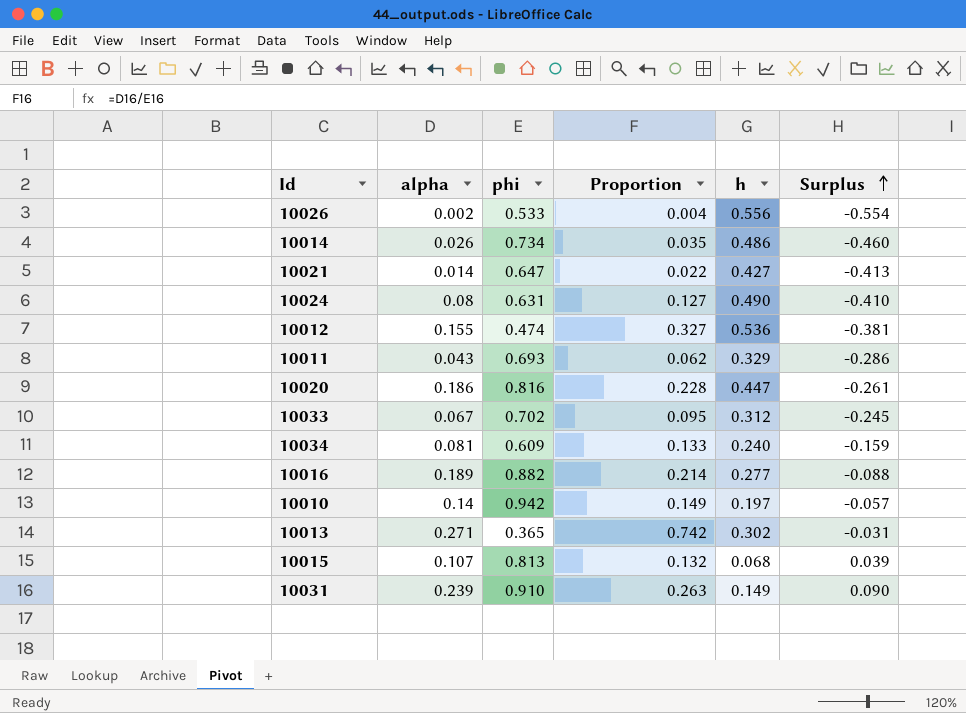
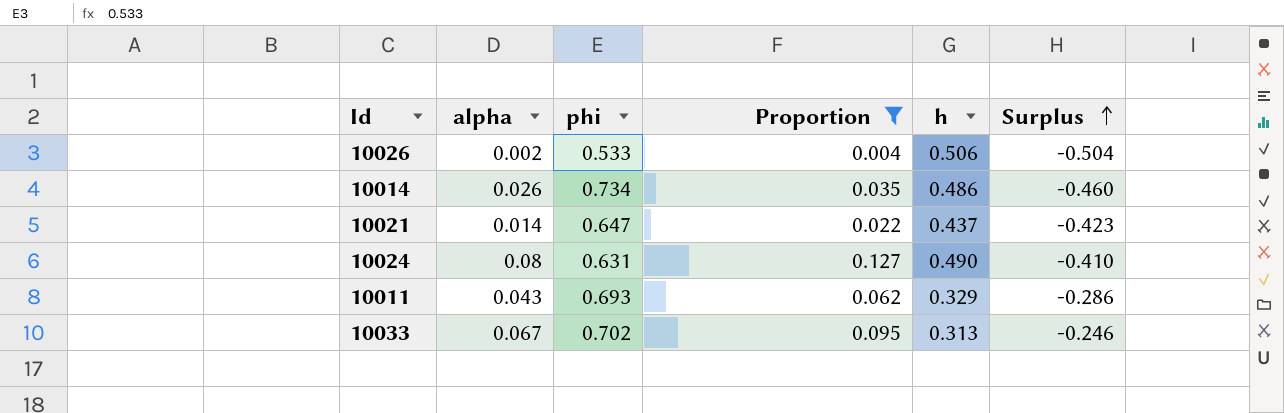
filter: none -> Proportion <= 0.127
10026 | h: 0.556 -> 0.506
10026 | Surplus: -0.554 -> -0.504
10021 | h: 0.427 -> 0.437
10021 | Surplus: -0.413 -> -0.423
10033 | h: 0.312 -> 0.313
10033 | Surplus: -0.245 -> -0.246

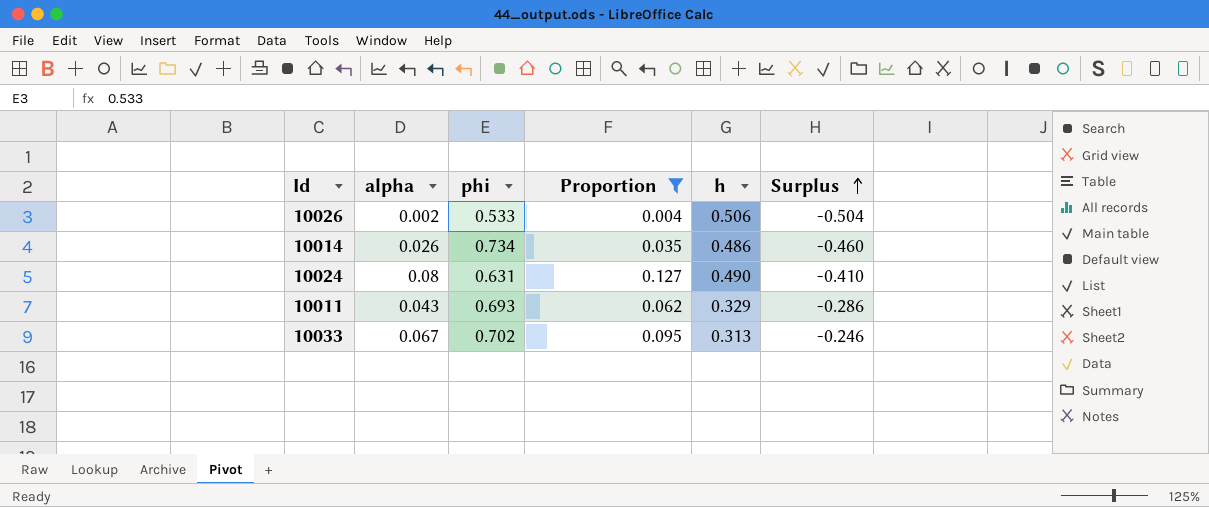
row 10021: 0.014 | 0.647 | 0.022 | 0.437 | -0.423 -> none

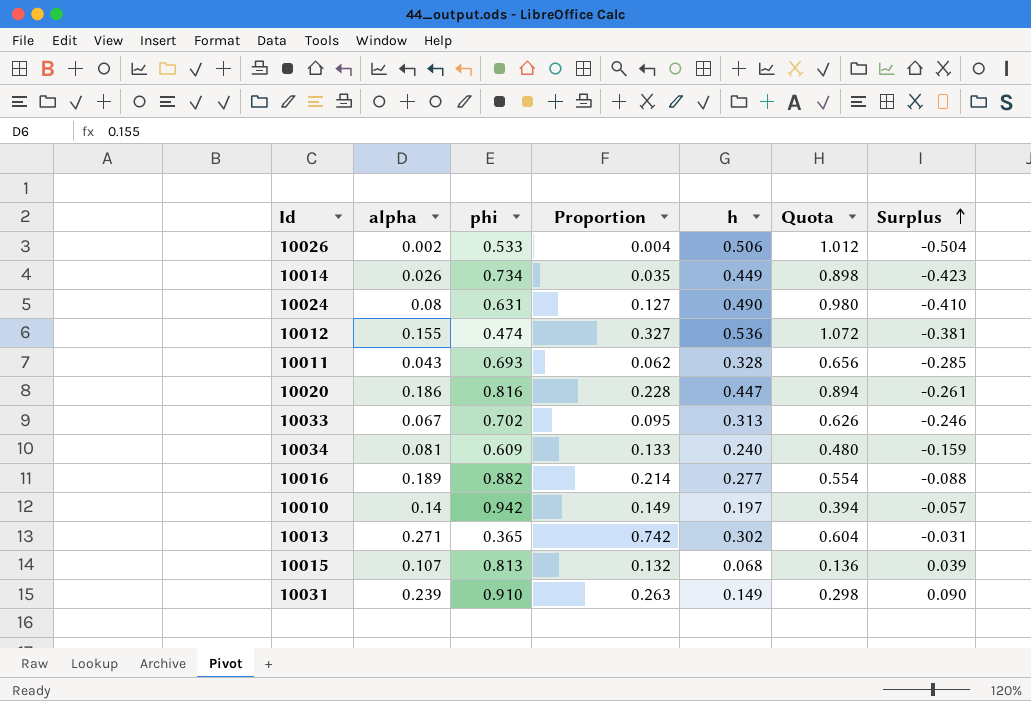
filter: Proportion <= 0.127 -> none
column Quota | formula: none -> [h] * 2
10014 | h: 0.486 -> 0.449
10014 | Surplus: -0.460 -> -0.423
10011 | h: 0.329 -> 0.328
10011 | Surplus: -0.286 -> -0.285

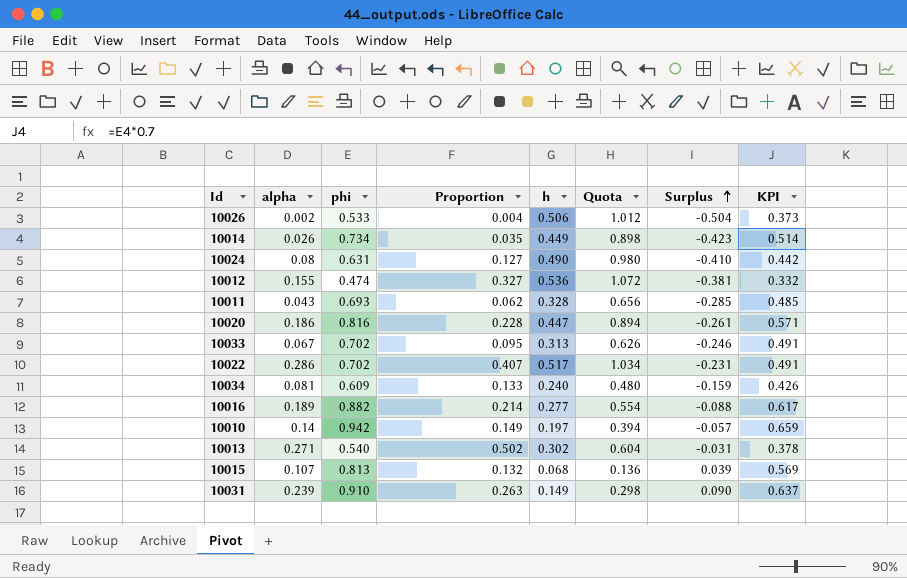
column KPI | formula: none -> [phi] * 0.7
row 10022: none -> 0.286 | 0.702 | 0.407 | 0.517 | 1.034 | -0.231 | 0.491
10013 | phi: 0.365 -> 0.540
10013 | Proportion: 0.742 -> 0.502

